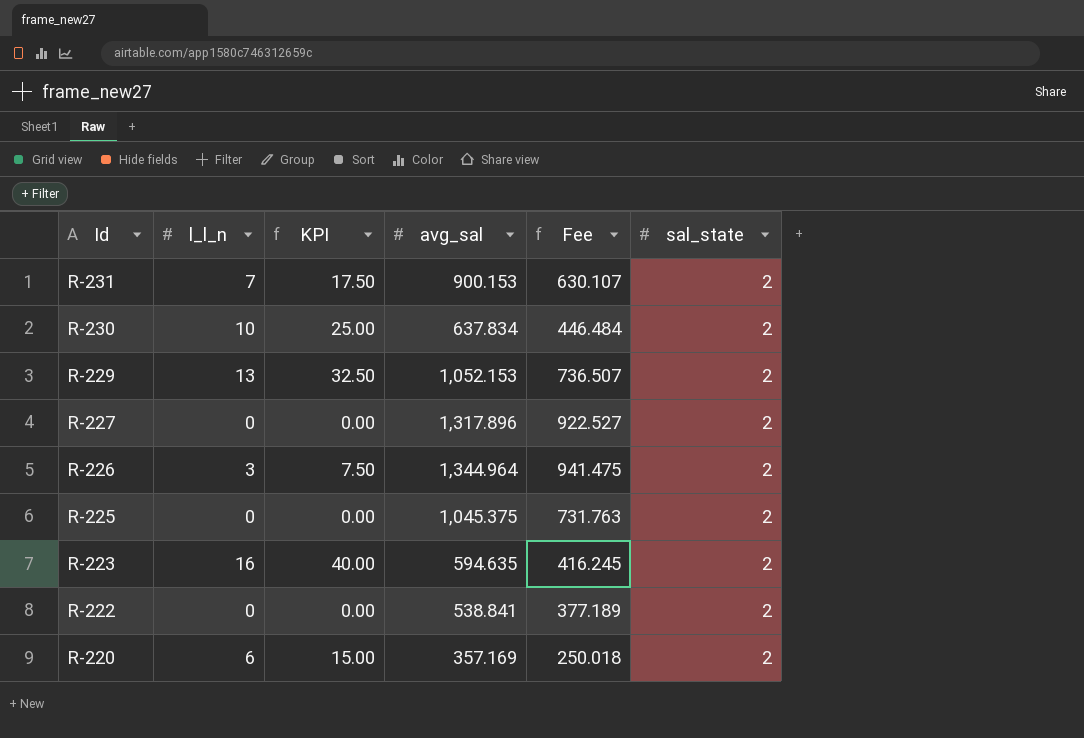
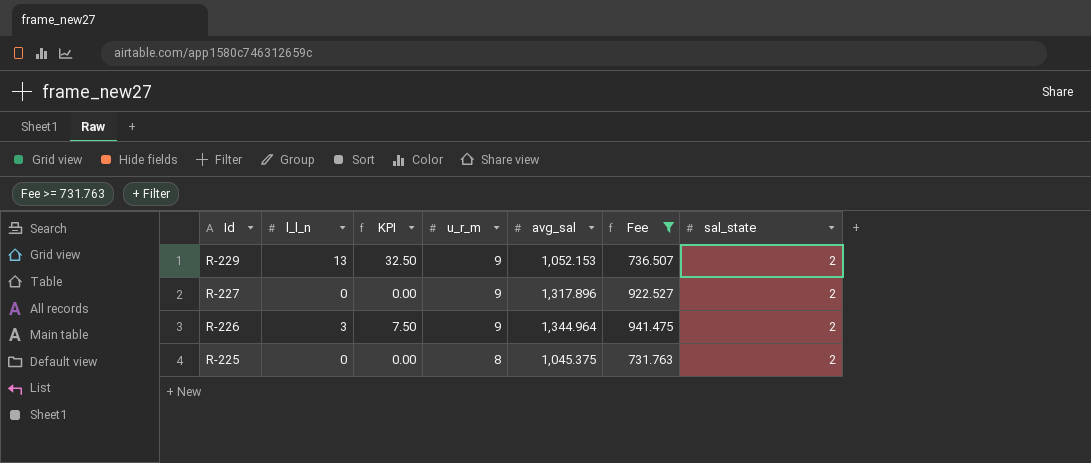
filter: none -> Fee >= 731.763
column u_r_m | position: none -> 4

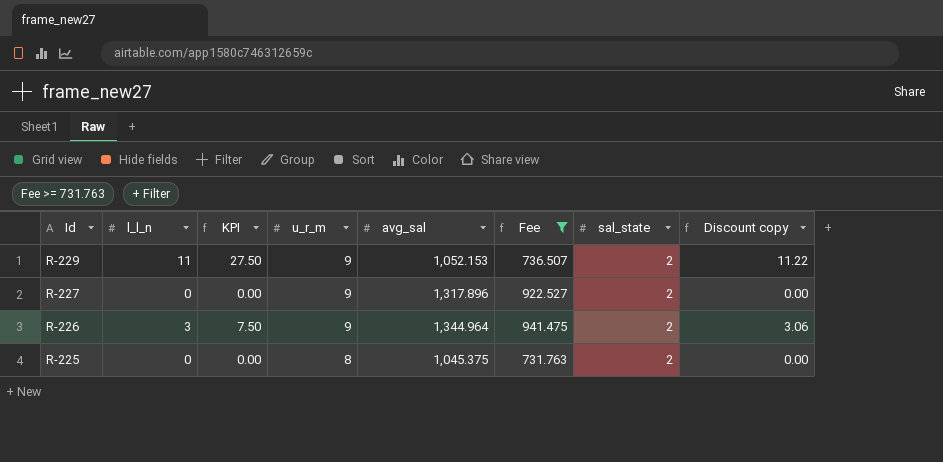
column Discount copy | formula: none -> [l_l_n] * 1.02
R-229 | l_l_n: 13 -> 11
R-229 | KPI: 32.50 -> 27.50

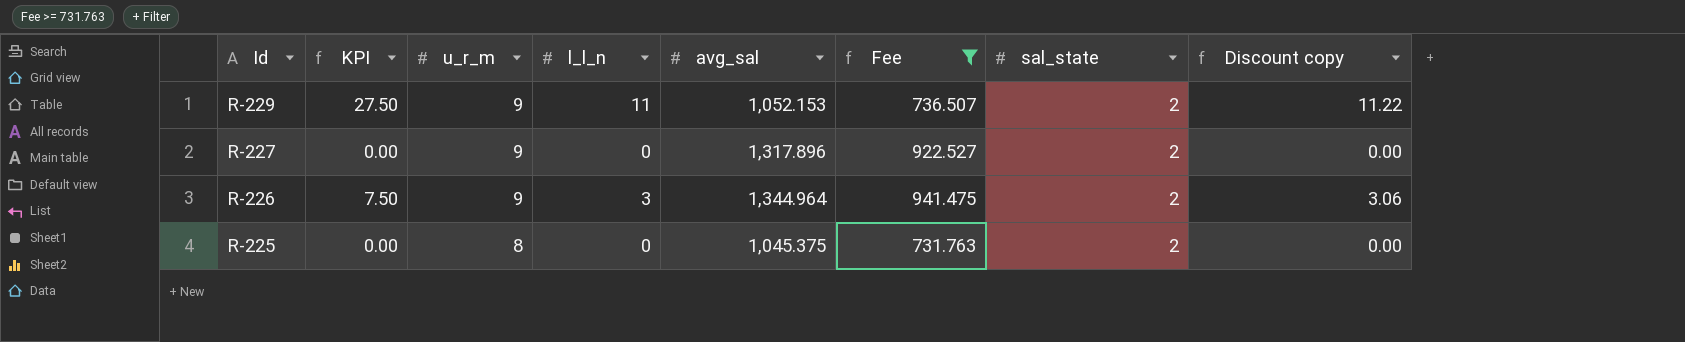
column l_l_n | position: 2 -> 4

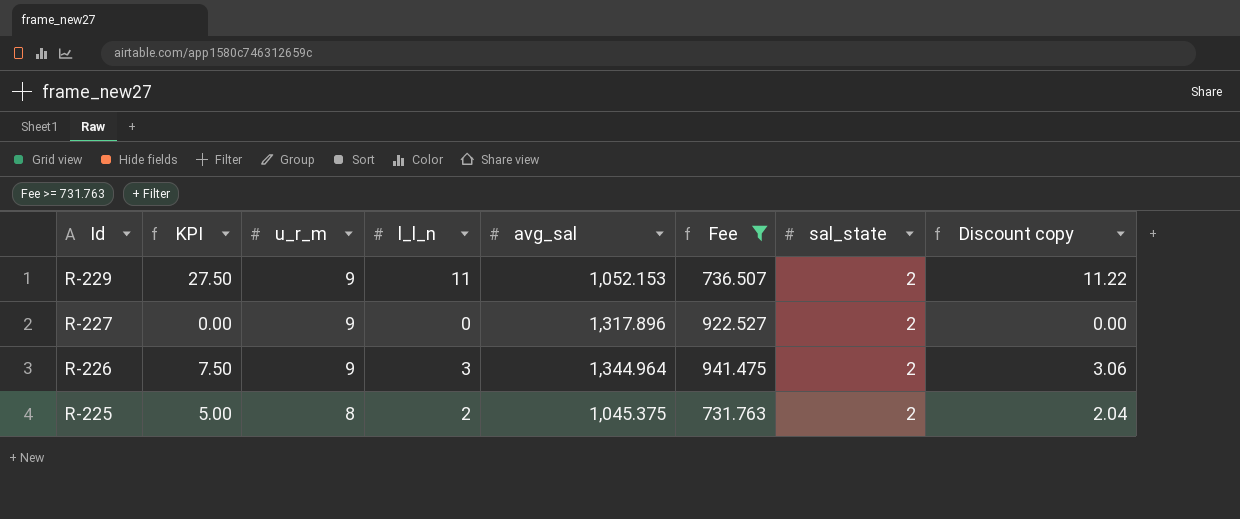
R-225 | KPI: 0.00 -> 5.00
R-225 | l_l_n: 0 -> 2
R-225 | Discount copy: 0.00 -> 2.04

